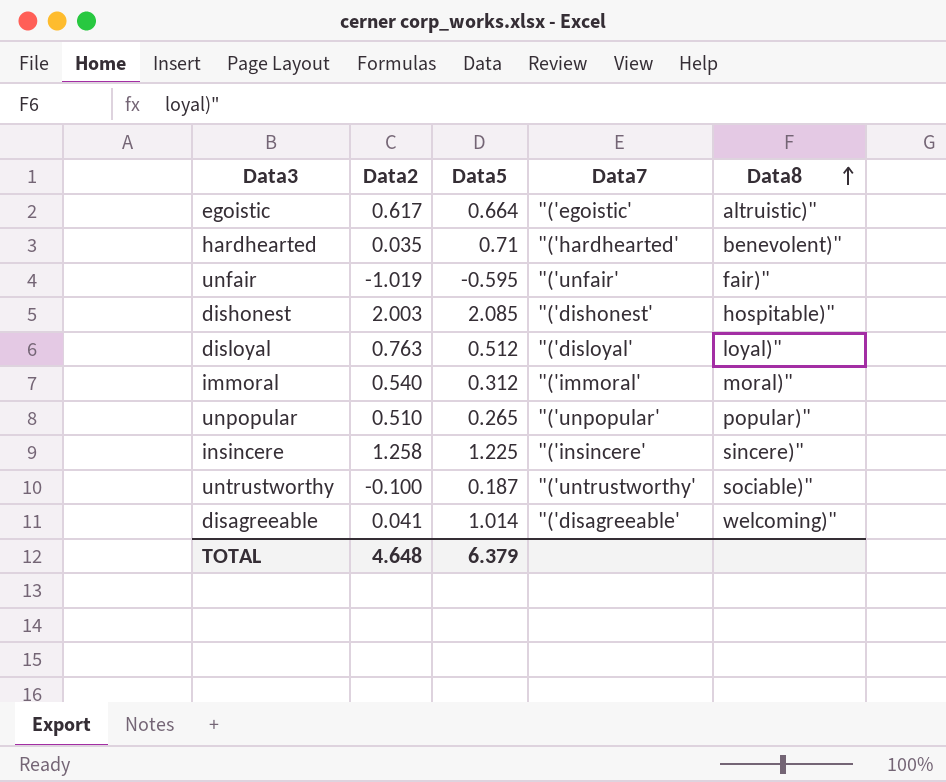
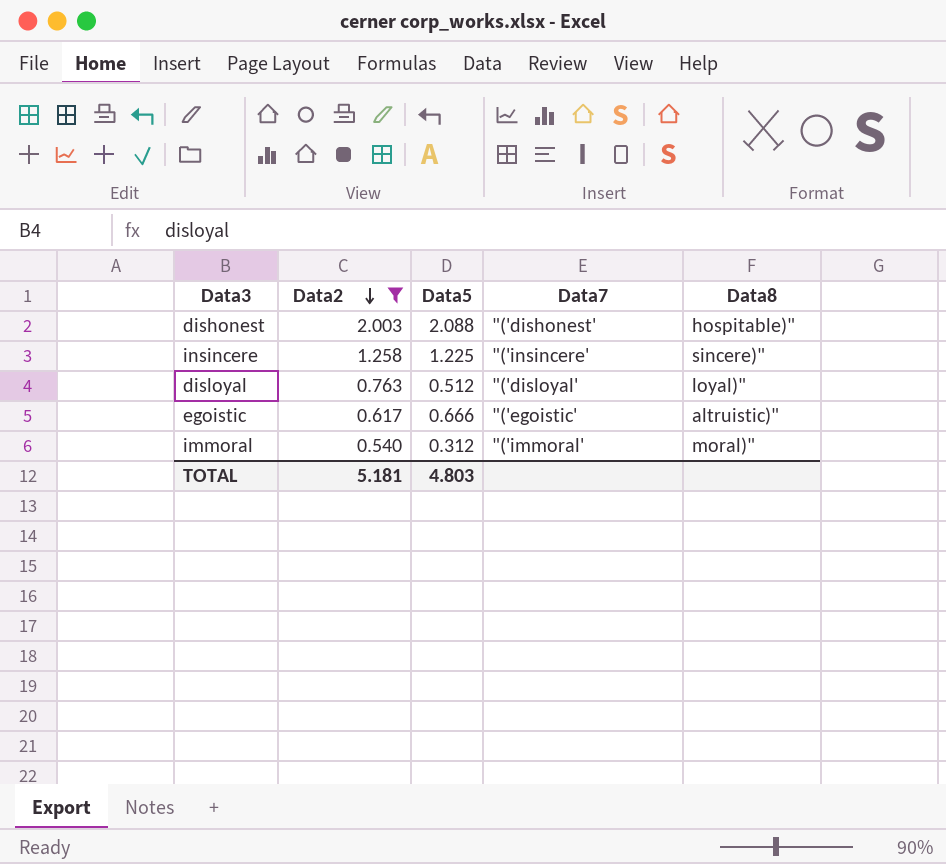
filter: none -> Data2 >= 0.540
row order: Data8 ascending -> Data2 descending
dishonest | Data5: 2.085 -> 2.088
egoistic | Data5: 0.664 -> 0.666
TOTAL | Data2: 4.648 -> 5.181
TOTAL | Data5: 6.379 -> 4.803

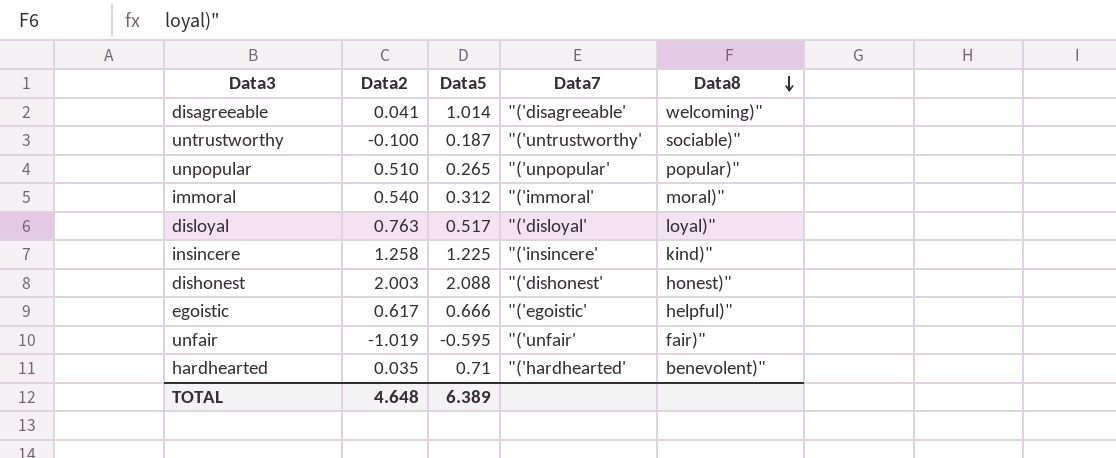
filter: Data2 >= 0.540 -> none
row order: Data2 descending -> Data8 descending
disloyal | Data5: 0.512 -> 0.517
insincere | Data8: sincere)" -> kind)"
dishonest | Data8: hospitable)" -> honest)"
egoistic | Data8: altruistic)" -> helpful)"
TOTAL | Data2: 5.181 -> 4.648
TOTAL | Data5: 4.803 -> 6.389

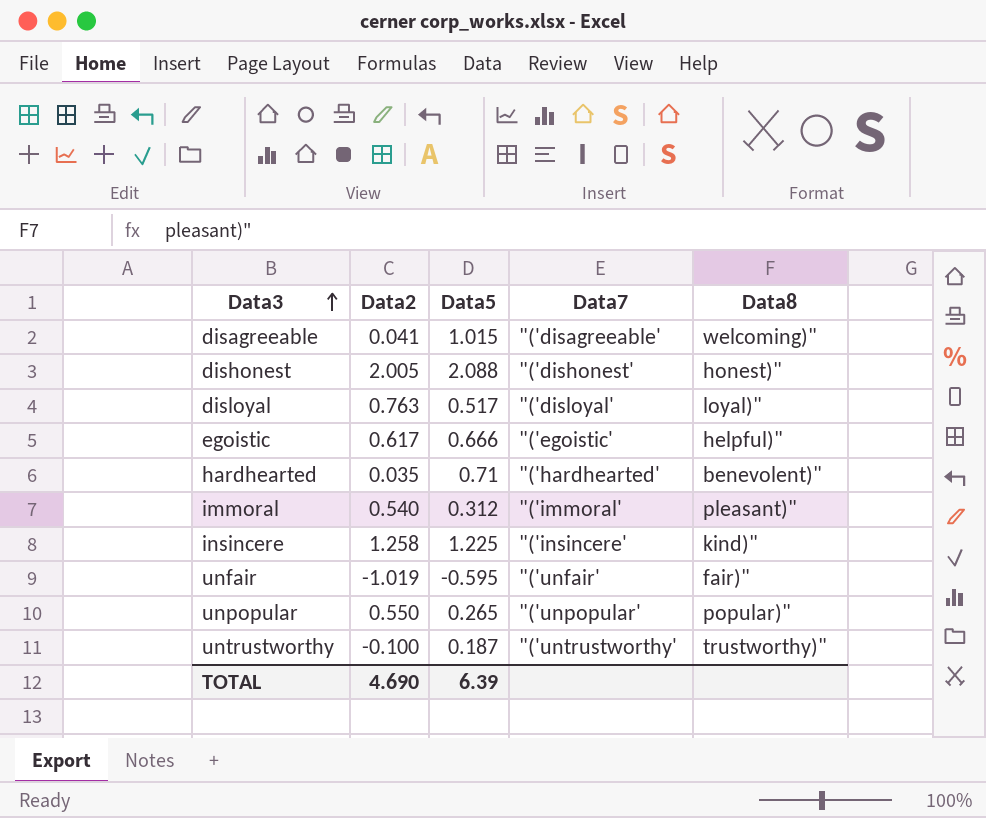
row order: Data8 descending -> Data3 ascending
disagreeable | Data5: 1.014 -> 1.015
dishonest | Data2: 2.003 -> 2.005
immoral | Data8: moral)" -> pleasant)"
unpopular | Data2: 0.510 -> 0.550
untrustworthy | Data8: sociable)" -> trustworthy)"
TOTAL | Data2: 4.648 -> 4.690
TOTAL | Data5: 6.389 -> 6.39

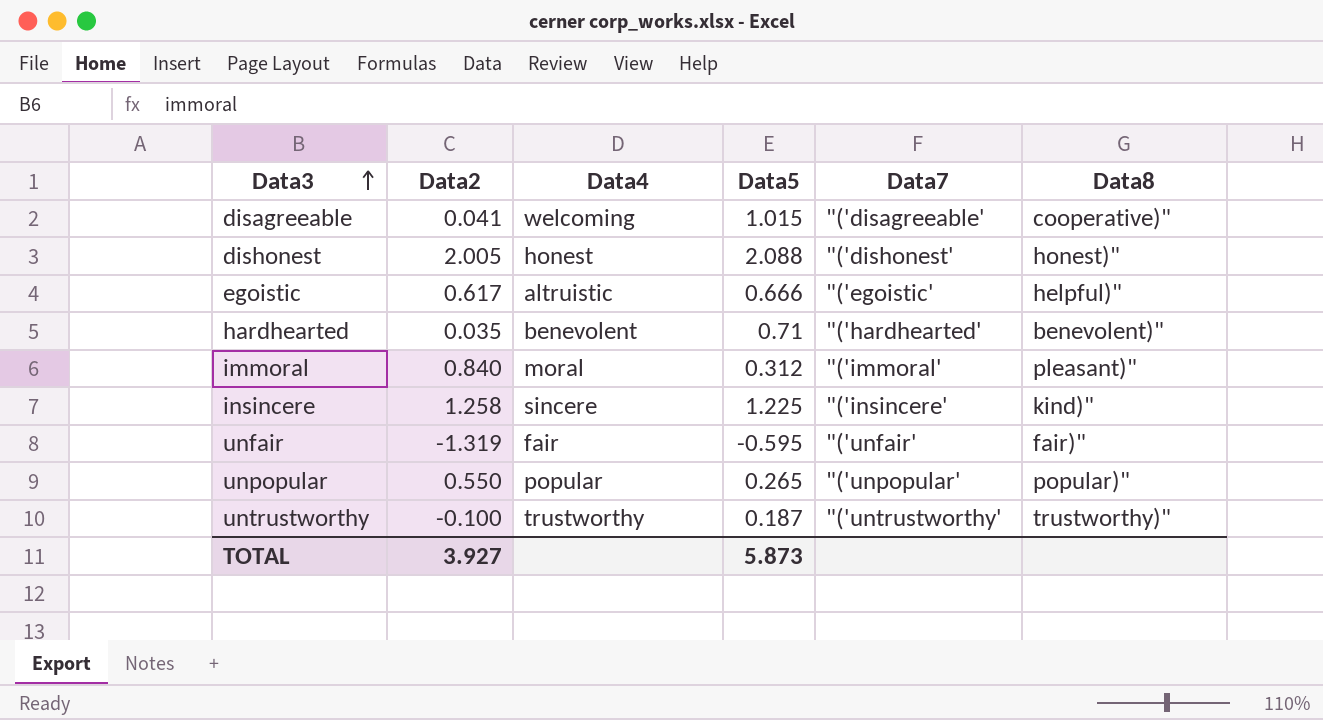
column Data4 | position: none -> 3
row disloyal: 0.763 | 0.517 | "('disloyal' | loyal)" -> none
disagreeable | Data8: welcoming)" -> cooperative)"
immoral | Data2: 0.540 -> 0.840
unfair | Data2: -1.019 -> -1.319
TOTAL | Data2: 4.690 -> 3.927
TOTAL | Data5: 6.39 -> 5.873

